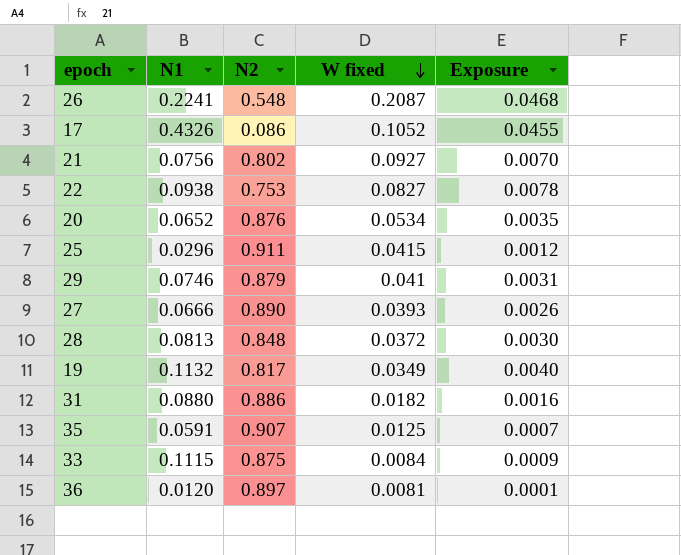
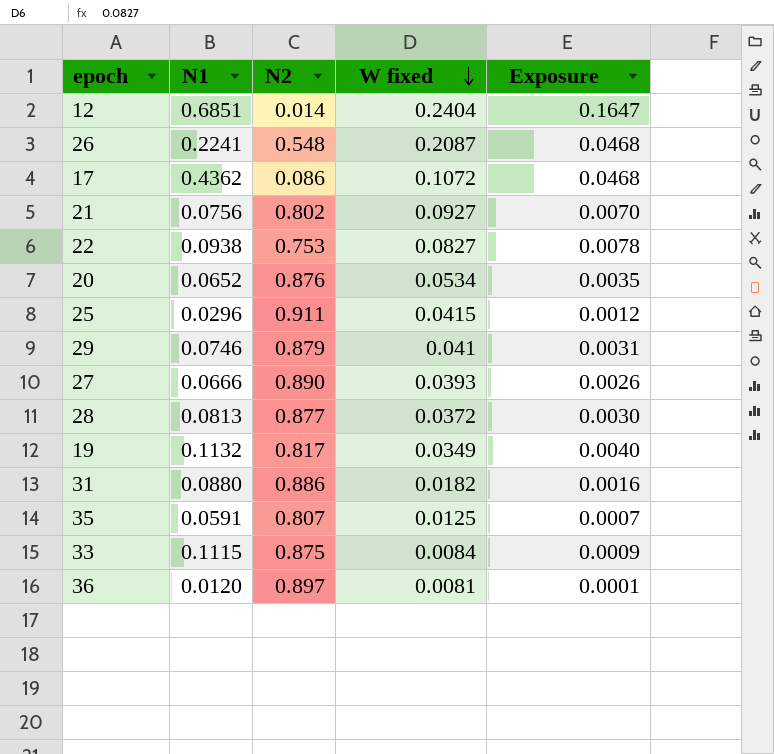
row 12: none -> 0.6851 | 0.014 | 0.2404 | 0.1647
17 | N1: 0.4326 -> 0.4362
17 | W fixed: 0.1052 -> 0.1072
17 | Exposure: 0.0455 -> 0.0468
28 | N2: 0.848 -> 0.877
35 | N2: 0.907 -> 0.807

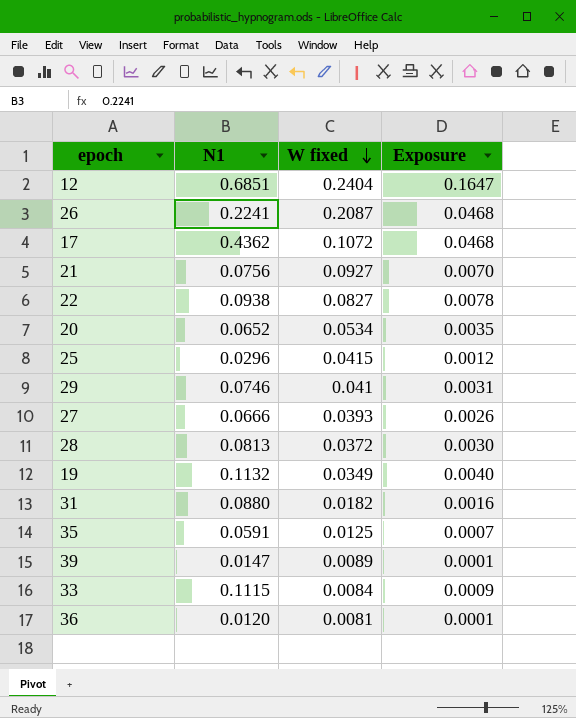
column N2 | position: 3 -> none
row 39: none -> 0.0147 | 0.0089 | 0.0001

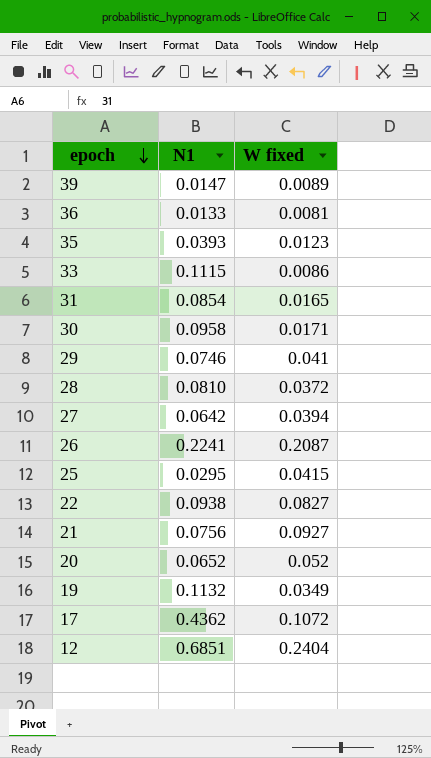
row order: W fixed descending -> epoch descending
column Exposure | formula: [N1] * [W fixed] -> none
36 | N1: 0.0120 -> 0.0133
35 | N1: 0.0591 -> 0.0393
35 | W fixed: 0.0125 -> 0.0123
33 | W fixed: 0.0084 -> 0.0086
31 | N1: 0.0880 -> 0.0854
31 | W fixed: 0.0182 -> 0.0165
row 30: none -> 0.0958 | 0.0171
28 | N1: 0.0813 -> 0.0810
27 | N1: 0.0666 -> 0.0642
27 | W fixed: 0.0393 -> 0.0394
25 | N1: 0.0296 -> 0.0295
20 | W fixed: 0.0534 -> 0.052

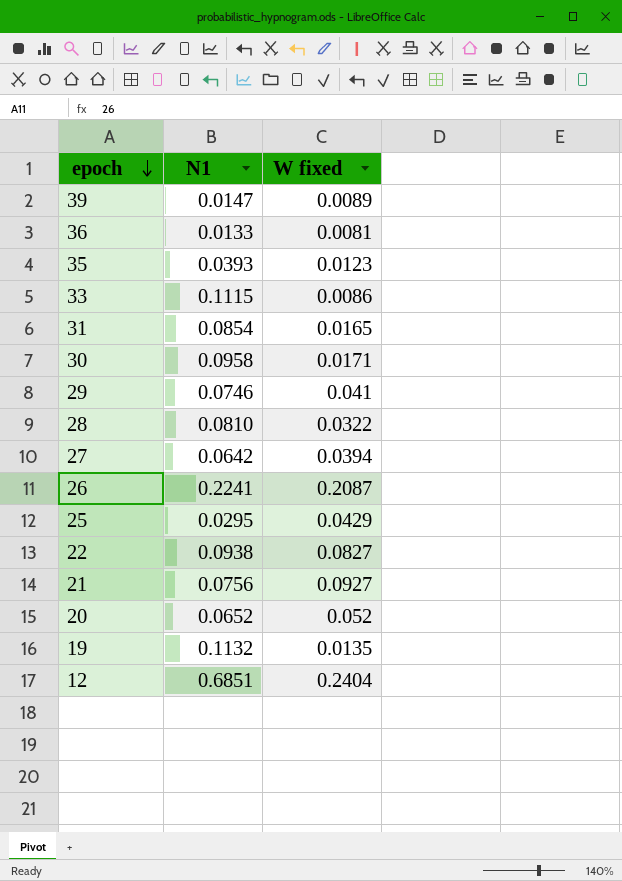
row 17: 0.4362 | 0.1072 -> none
28 | W fixed: 0.0372 -> 0.0322
25 | W fixed: 0.0415 -> 0.0429
19 | W fixed: 0.0349 -> 0.0135

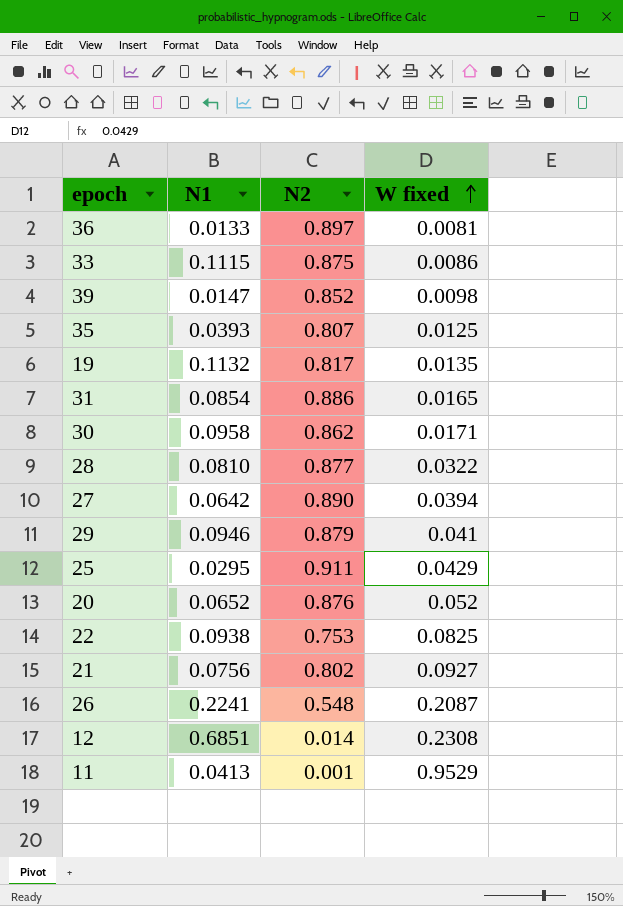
row order: epoch descending -> W fixed ascending
column N2 | position: none -> 3
39 | W fixed: 0.0089 -> 0.0098
35 | W fixed: 0.0123 -> 0.0125
29 | N1: 0.0746 -> 0.0946
22 | W fixed: 0.0827 -> 0.0825
12 | W fixed: 0.2404 -> 0.2308
row 11: none -> 0.0413 | 0.001 | 0.9529

